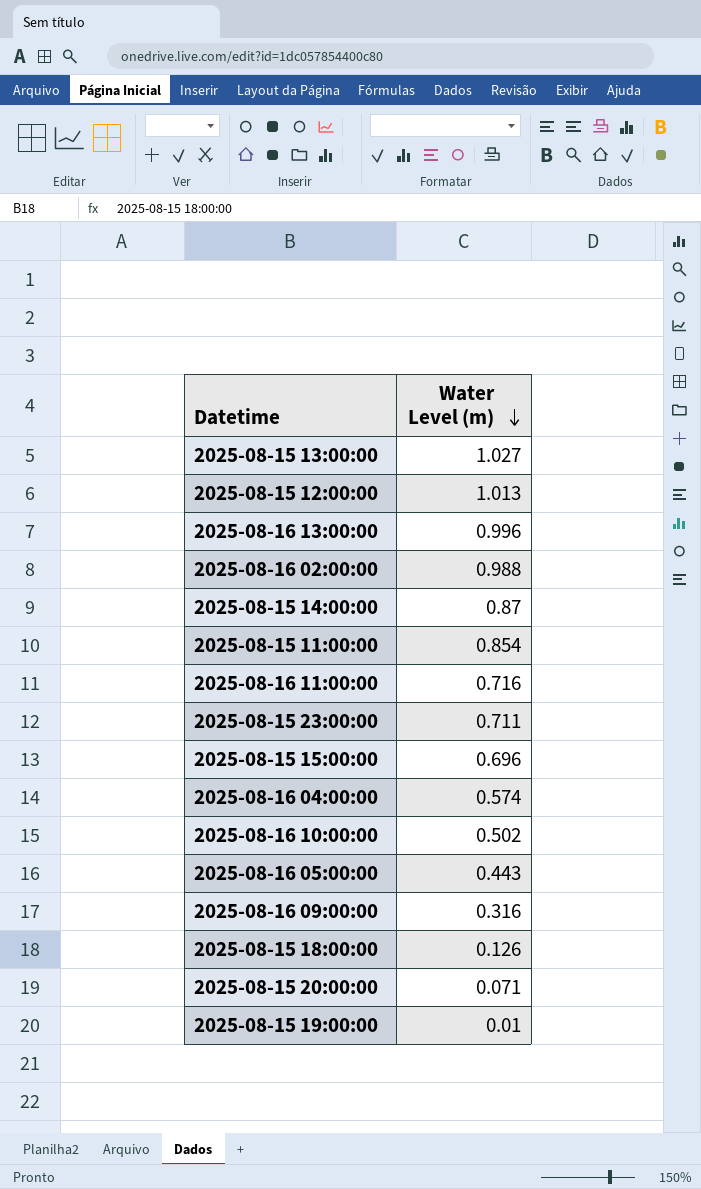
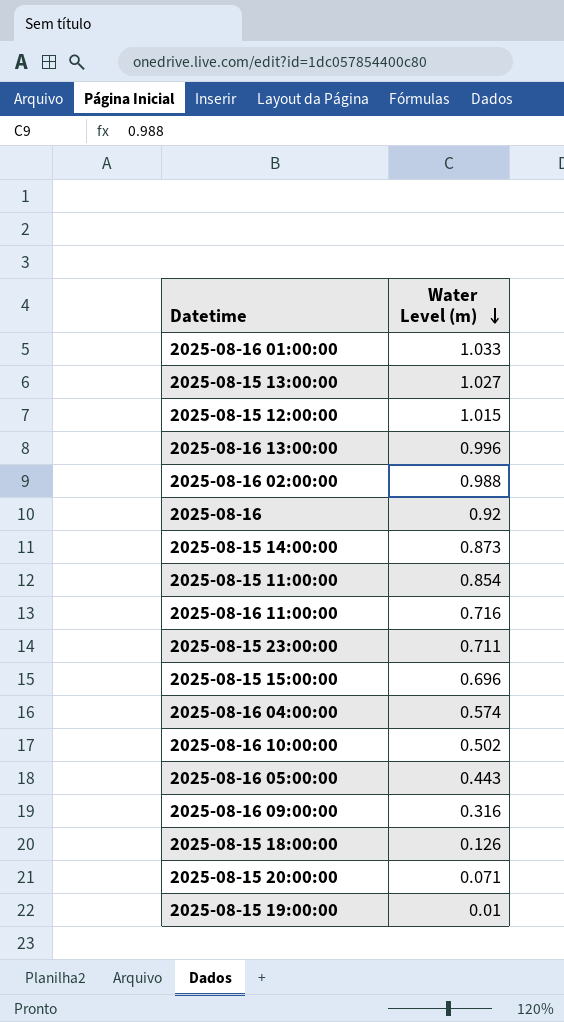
row 2025-08-16 01:00:00: none -> 1.033
2025-08-15 12:00:00 | Water Level (m): 1.013 -> 1.015
row 2025-08-16: none -> 0.92
2025-08-15 14:00:00 | Water Level (m): 0.87 -> 0.873

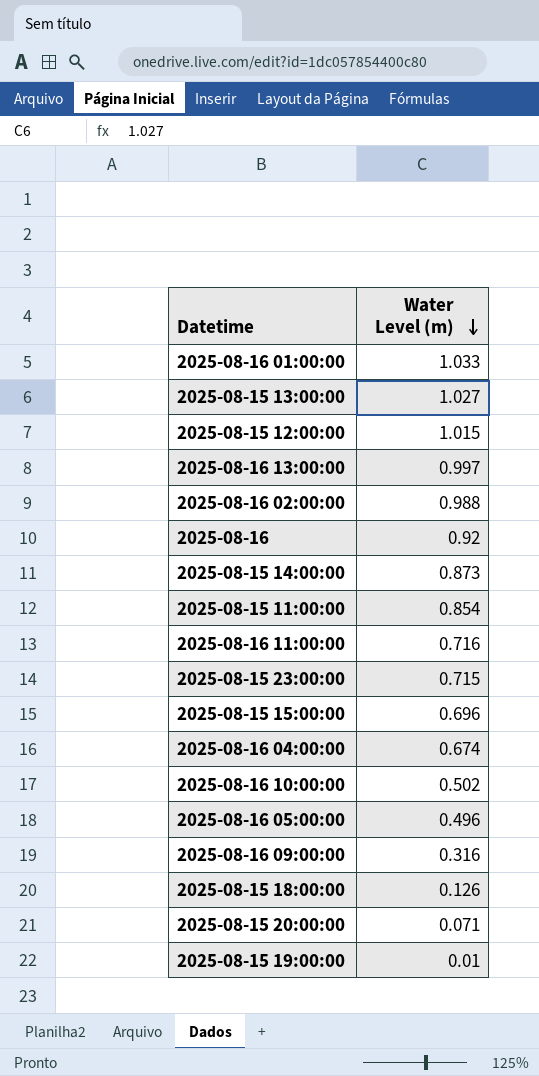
2025-08-16 13:00:00 | Water Level (m): 0.996 -> 0.997
2025-08-15 23:00:00 | Water Level (m): 0.711 -> 0.715
2025-08-16 04:00:00 | Water Level (m): 0.574 -> 0.674
2025-08-16 05:00:00 | Water Level (m): 0.443 -> 0.496

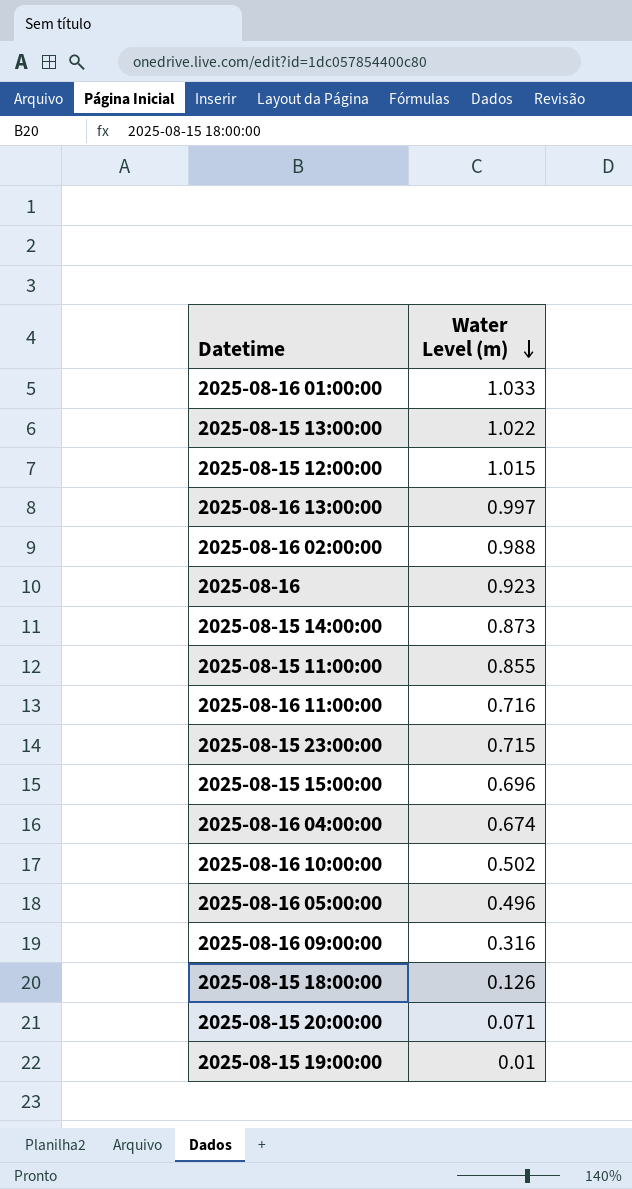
2025-08-15 13:00:00 | Water Level (m): 1.027 -> 1.022
2025-08-16 | Water Level (m): 0.92 -> 0.923
2025-08-15 11:00:00 | Water Level (m): 0.854 -> 0.855

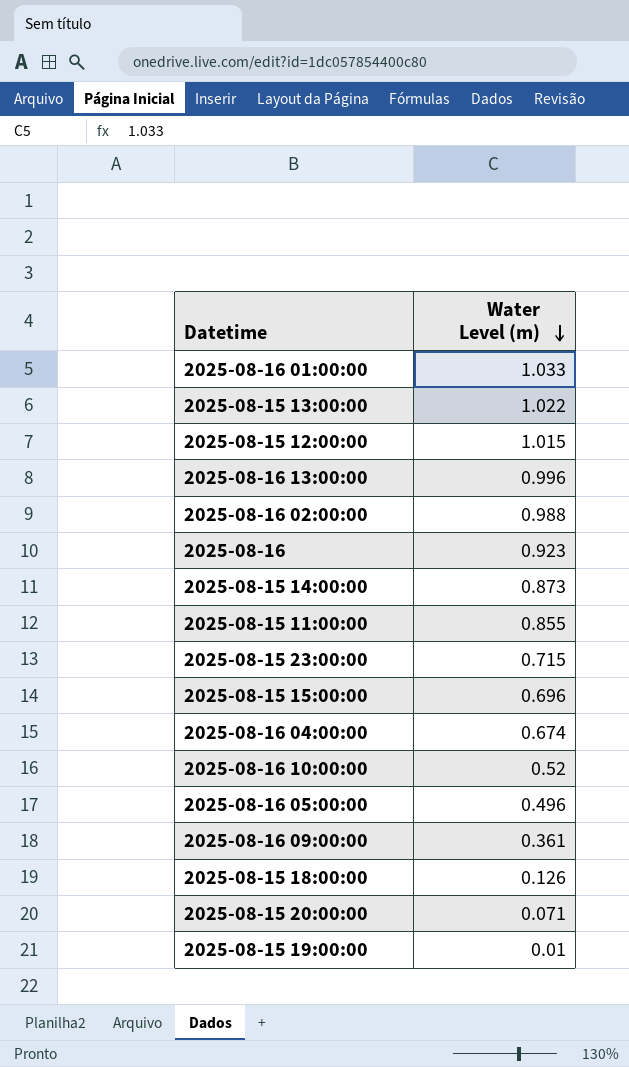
row 2025-08-16 11:00:00: 0.716 -> none
2025-08-16 13:00:00 | Water Level (m): 0.997 -> 0.996
2025-08-16 10:00:00 | Water Level (m): 0.502 -> 0.52
2025-08-16 09:00:00 | Water Level (m): 0.316 -> 0.361

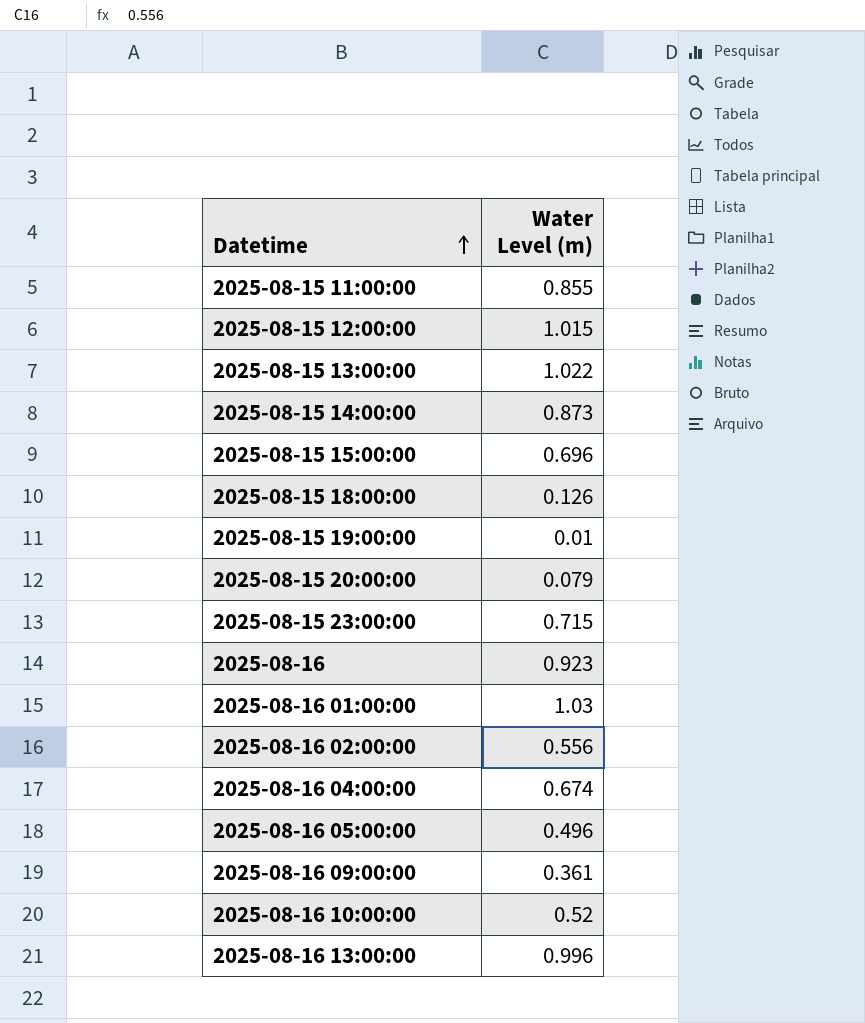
row order: Water Level (m) descending -> Datetime ascending
2025-08-15 20:00:00 | Water Level (m): 0.071 -> 0.079
2025-08-16 01:00:00 | Water Level (m): 1.033 -> 1.03
2025-08-16 02:00:00 | Water Level (m): 0.988 -> 0.556

